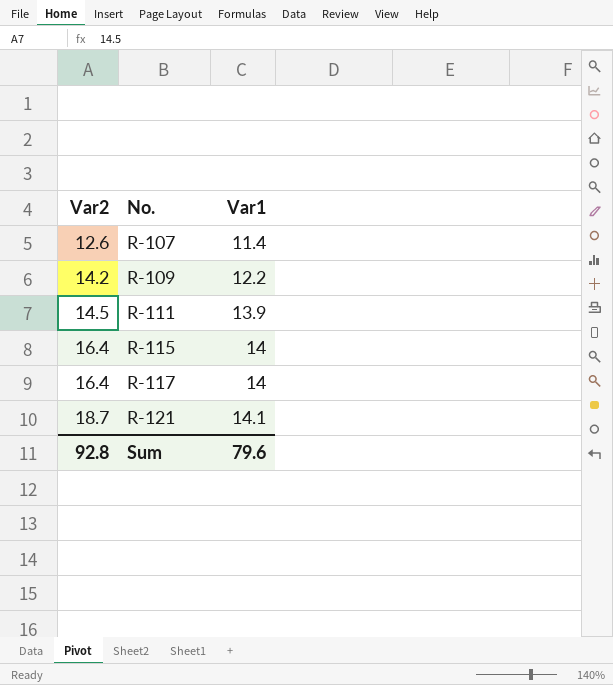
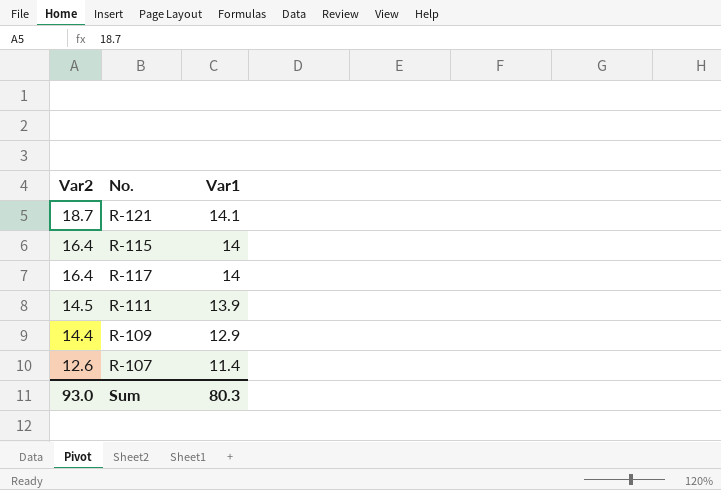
row order: Var2 ascending -> Var2 descending
R-109 | Var2: 14.2 -> 14.4
R-109 | Var1: 12.2 -> 12.9
Sum | Var2: 92.8 -> 93.0
Sum | Var1: 79.6 -> 80.3

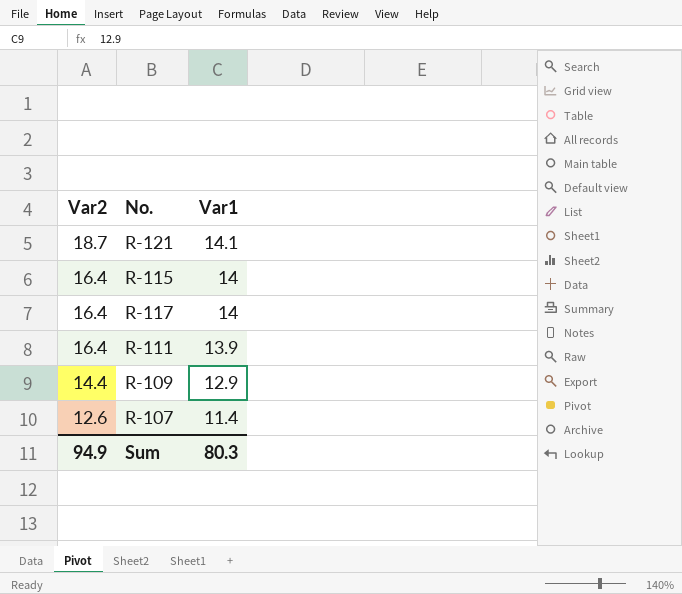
R-111 | Var2: 14.5 -> 16.4
Sum | Var2: 93.0 -> 94.9

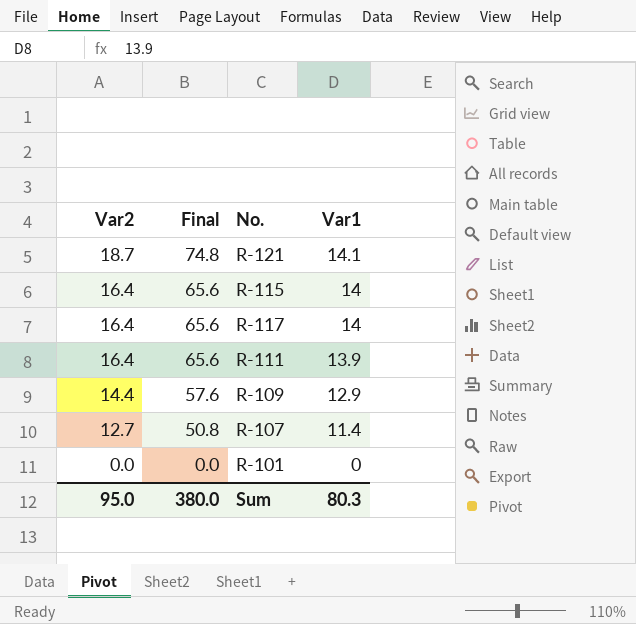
column Final | formula: none -> [Var2] * 4
R-107 | Var2: 12.6 -> 12.7
row R-101: none -> 0.0 | 0.0 | 0
Sum | Var2: 94.9 -> 95.0

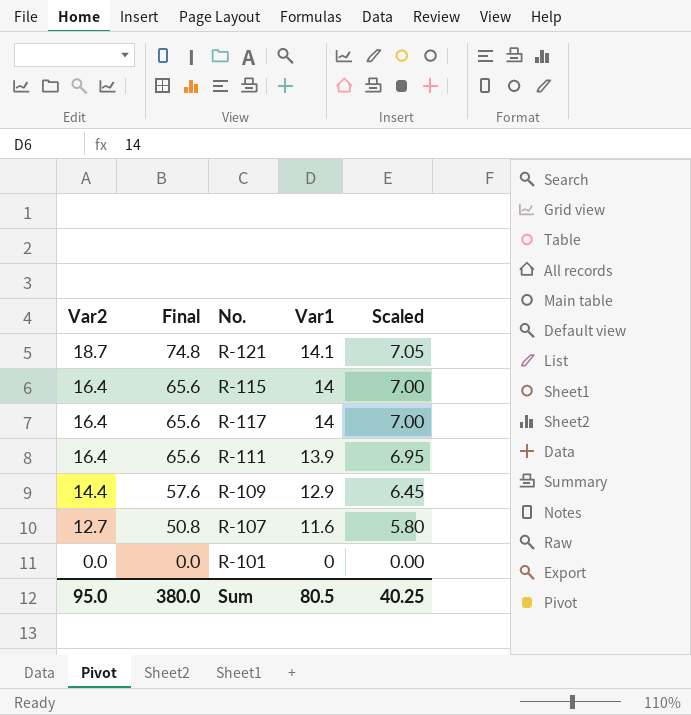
column Scaled | formula: none -> [Var1] * 0.5
R-107 | Var1: 11.4 -> 11.6
Sum | Var1: 80.3 -> 80.5

